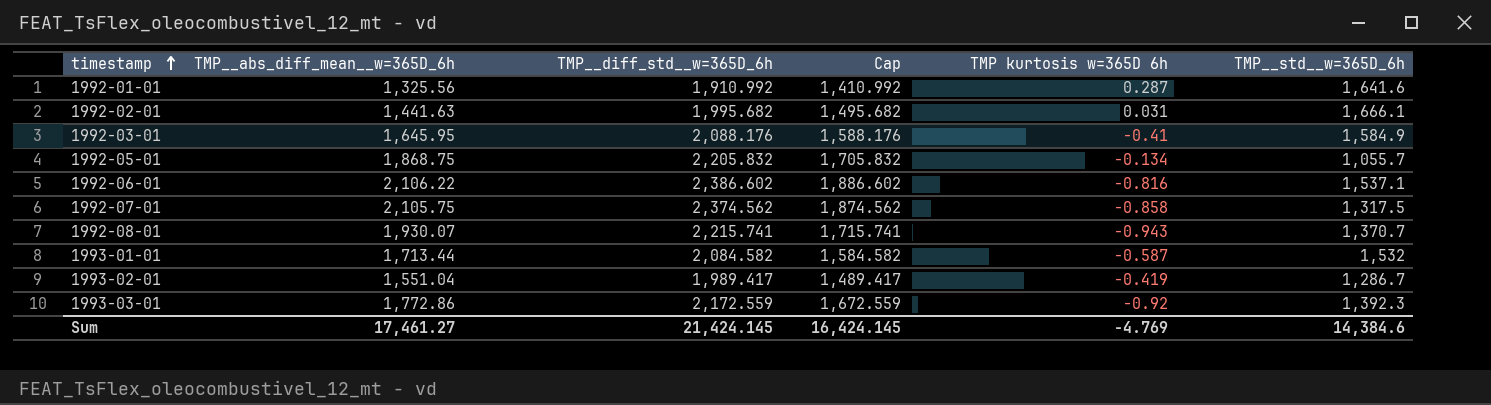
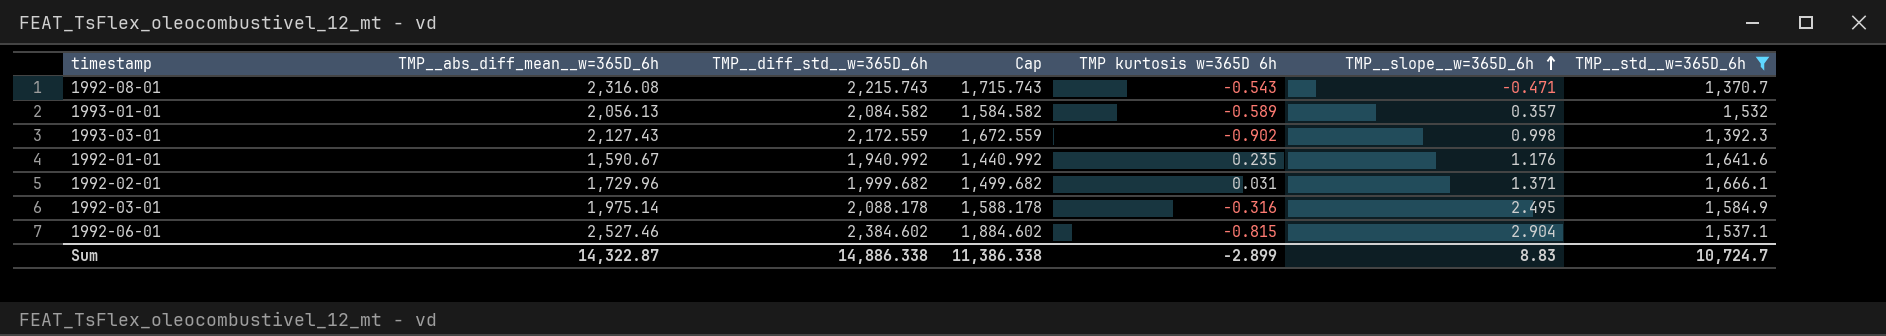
filter: none -> TMP__std__w=365D_6h >= 1,370.7
row order: timestamp ascending -> TMP__slope__w=365D_6h ascending
column TMP__slope__w=365D_6h | position: none -> 6
1992-08-01 | TMP__abs_diff_mean__w=365D_6h: 1,930.07 -> 2,316.08
1992-08-01 | TMP__diff_std__w=365D_6h: 2,215.741 -> 2,215.743
1992-08-01 | Cap: 1,715.741 -> 1,715.743
1992-08-01 | TMP kurtosis w=365D 6h: -0.943 -> -0.543
1993-01-01 | TMP__abs_diff_mean__w=365D_6h: 1,713.44 -> 2,056.13
1993-01-01 | TMP kurtosis w=365D 6h: -0.587 -> -0.589
1993-03-01 | TMP__abs_diff_mean__w=365D_6h: 1,772.86 -> 2,127.43
1993-03-01 | TMP kurtosis w=365D 6h: -0.92 -> -0.902
1992-01-01 | TMP__abs_diff_mean__w=365D_6h: 1,325.56 -> 1,590.67
1992-01-01 | TMP__diff_std__w=365D_6h: 1,910.992 -> 1,940.992
1992-01-01 | Cap: 1,410.992 -> 1,440.992
1992-01-01 | TMP kurtosis w=365D 6h: 0.287 -> 0.235
1992-02-01 | TMP__abs_diff_mean__w=365D_6h: 1,441.63 -> 1,729.96
1992-02-01 | TMP__diff_std__w=365D_6h: 1,995.682 -> 1,999.682
1992-02-01 | Cap: 1,495.682 -> 1,499.682
1992-03-01 | TMP__abs_diff_mean__w=365D_6h: 1,645.95 -> 1,975.14
1992-03-01 | TMP__diff_std__w=365D_6h: 2,088.176 -> 2,088.178
1992-03-01 | Cap: 1,588.176 -> 1,588.178
1992-03-01 | TMP kurtosis w=365D 6h: -0.41 -> -0.316
1992-06-01 | TMP__abs_diff_mean__w=365D_6h: 2,106.22 -> 2,527.46
1992-06-01 | TMP__diff_std__w=365D_6h: 2,386.602 -> 2,384.602
1992-06-01 | Cap: 1,886.602 -> 1,884.602
1992-06-01 | TMP kurtosis w=365D 6h: -0.816 -> -0.815
Sum | TMP__abs_diff_mean__w=365D_6h: 17,461.27 -> 14,322.87
Sum | TMP__diff_std__w=365D_6h: 21,424.145 -> 14,886.338
Sum | Cap: 16,424.145 -> 11,386.338
Sum | TMP kurtosis w=365D 6h: -4.769 -> -2.899
Sum | TMP__std__w=365D_6h: 14,384.6 -> 10,724.7

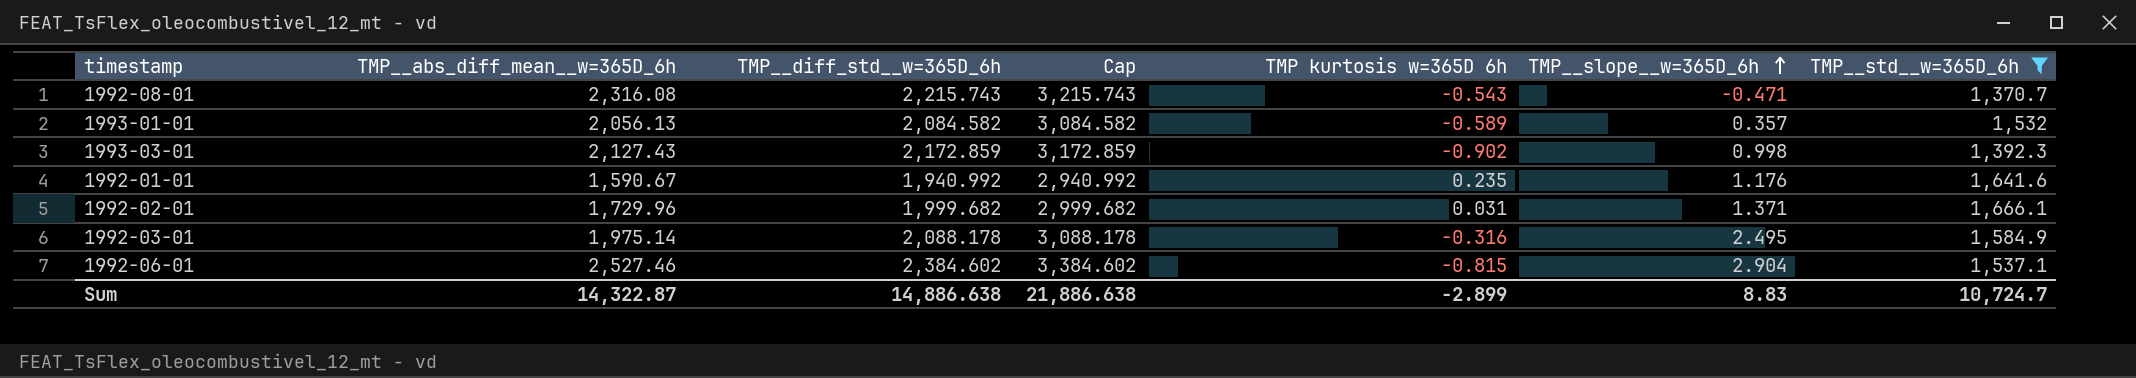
column Cap | formula: [TMP__diff_std__w=365D_6h] - 500 -> [TMP__diff_std__w=365D_6h] + 1000
1993-03-01 | TMP__diff_std__w=365D_6h: 2,172.559 -> 2,172.859
Sum | TMP__diff_std__w=365D_6h: 14,886.338 -> 14,886.638
Sum | Cap: 11,386.338 -> 21,886.638

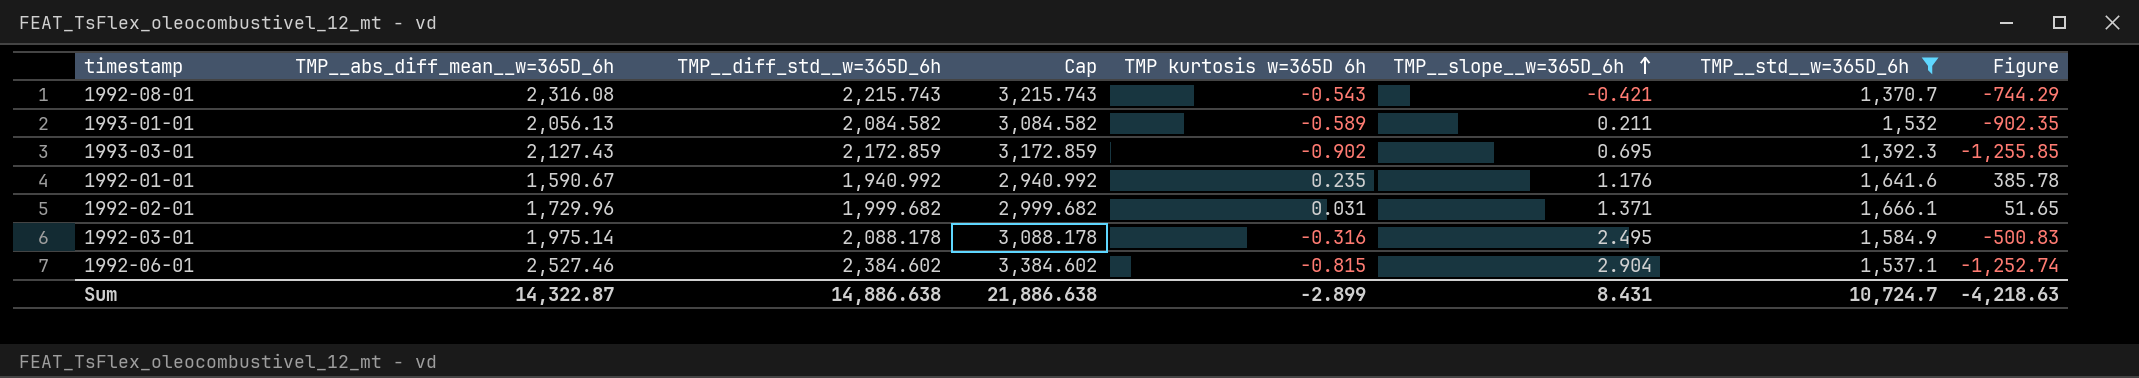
column Figure | formula: none -> [TMP kurtosis w=365D 6h] * [TMP__std__w=365D_6h]
1992-08-01 | TMP__slope__w=365D_6h: -0.471 -> -0.421
1993-01-01 | TMP__slope__w=365D_6h: 0.357 -> 0.211
1993-03-01 | TMP__slope__w=365D_6h: 0.998 -> 0.695
Sum | TMP__slope__w=365D_6h: 8.83 -> 8.431

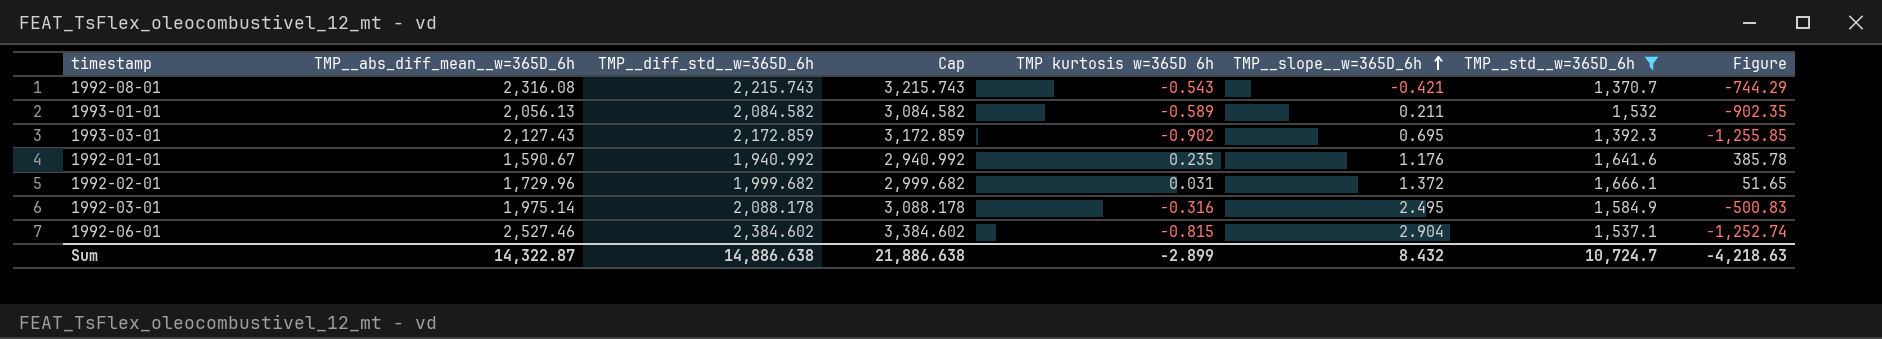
1992-02-01 | TMP__slope__w=365D_6h: 1.371 -> 1.372
Sum | TMP__slope__w=365D_6h: 8.431 -> 8.432

